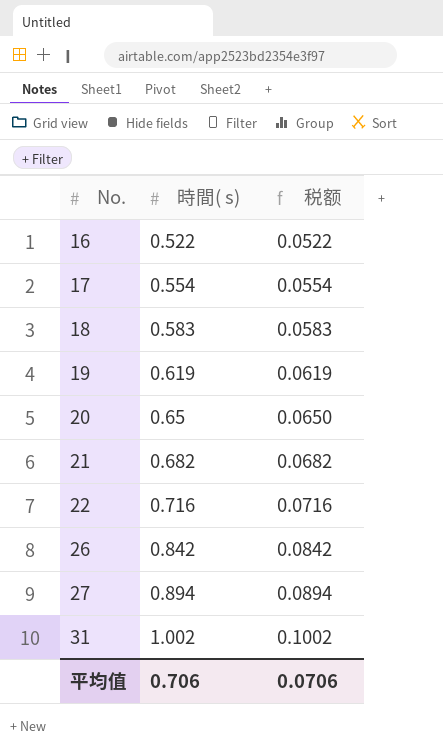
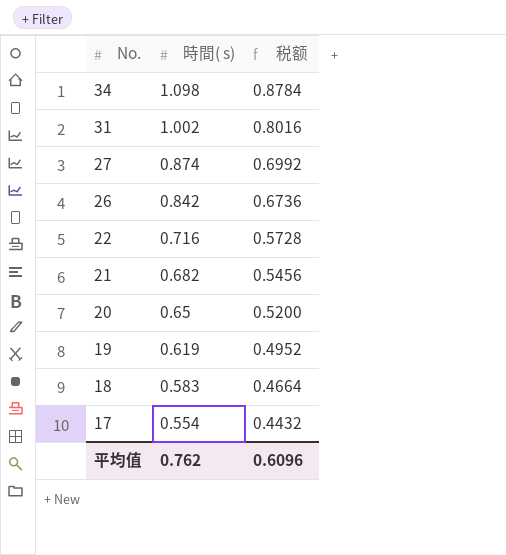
row order: No. ascending -> No. descending
column 税额 | formula: [時間( s)] * 0.1 -> [時間( s)] * 0.8
row 16: 0.522 | 0.0522 -> none
row 34: none -> 1.098 | 0.8784
27 | 時間( s): 0.894 -> 0.874
平均值 | 時間( s): 0.706 -> 0.762
平均值 | 税额: 0.0706 -> 0.6096

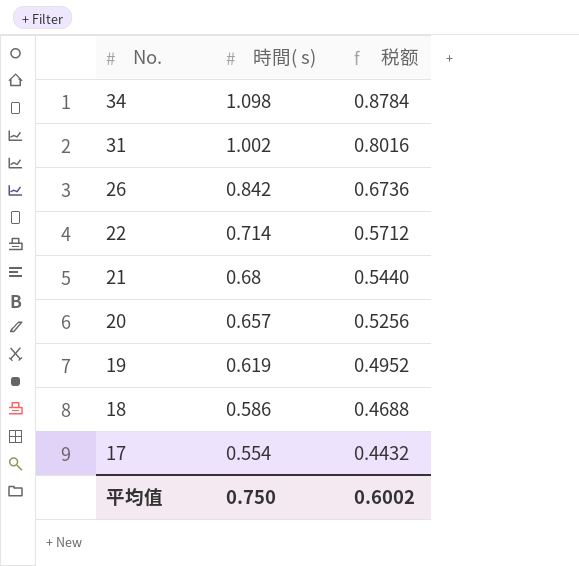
row 27: 0.874 | 0.6992 -> none
22 | 時間( s): 0.716 -> 0.714
22 | 税额: 0.5728 -> 0.5712
21 | 時間( s): 0.682 -> 0.68
21 | 税额: 0.5456 -> 0.5440
20 | 時間( s): 0.65 -> 0.657
20 | 税额: 0.5200 -> 0.5256
18 | 時間( s): 0.583 -> 0.586
18 | 税额: 0.4664 -> 0.4688
平均值 | 時間( s): 0.762 -> 0.750
平均值 | 税额: 0.6096 -> 0.6002

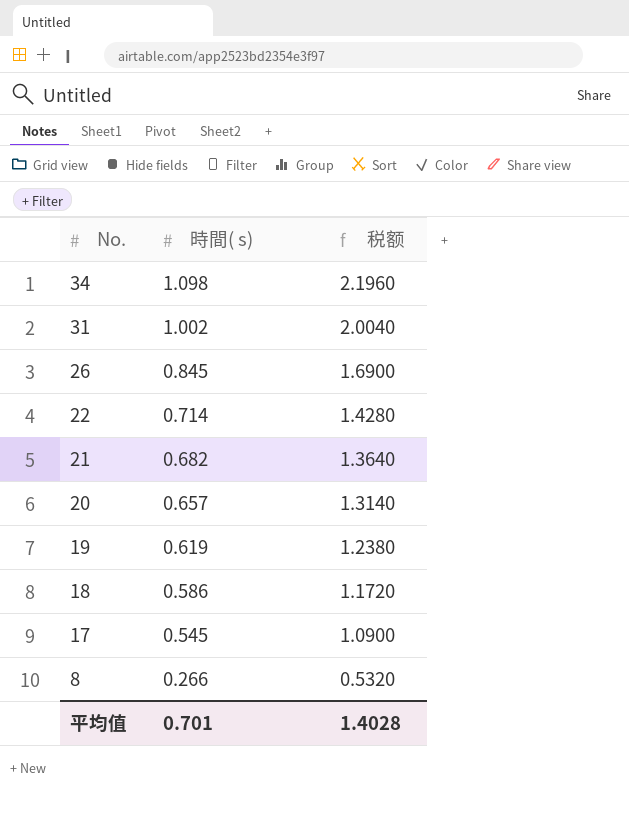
column 税额 | formula: [時間( s)] * 0.8 -> [時間( s)] * 2
26 | 時間( s): 0.842 -> 0.845
21 | 時間( s): 0.68 -> 0.682
17 | 時間( s): 0.554 -> 0.545
row 8: none -> 0.266 | 0.5320
平均值 | 時間( s): 0.750 -> 0.701
平均值 | 税额: 0.6002 -> 1.4028

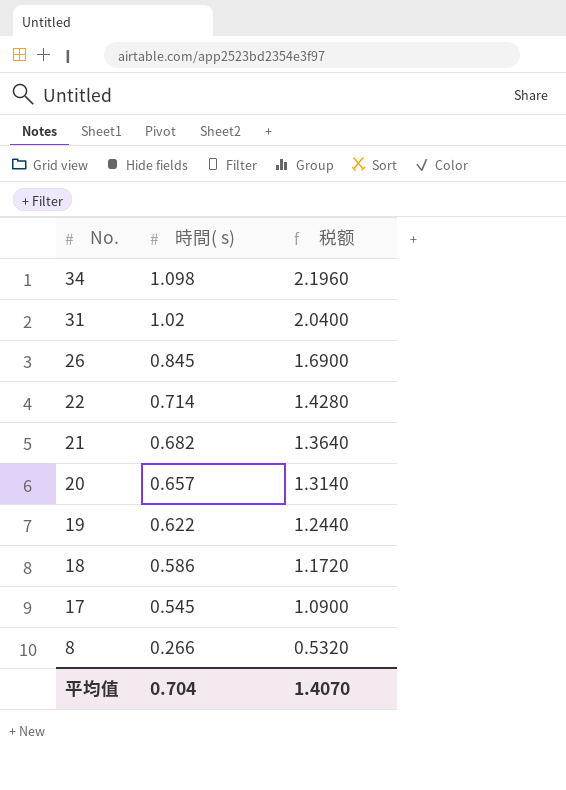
31 | 時間( s): 1.002 -> 1.02
31 | 税额: 2.0040 -> 2.0400
19 | 時間( s): 0.619 -> 0.622
19 | 税额: 1.2380 -> 1.2440
平均值 | 時間( s): 0.701 -> 0.704
平均值 | 税额: 1.4028 -> 1.4070

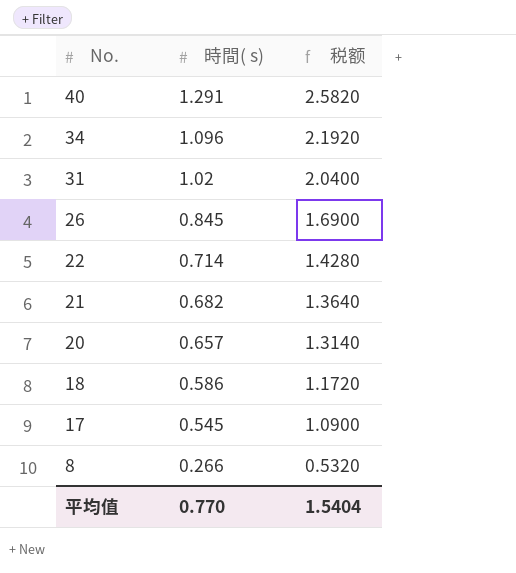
row 19: 0.622 | 1.2440 -> none
row 40: none -> 1.291 | 2.5820
34 | 時間( s): 1.098 -> 1.096
34 | 税额: 2.1960 -> 2.1920
平均值 | 時間( s): 0.704 -> 0.770
平均值 | 税额: 1.4070 -> 1.5404

